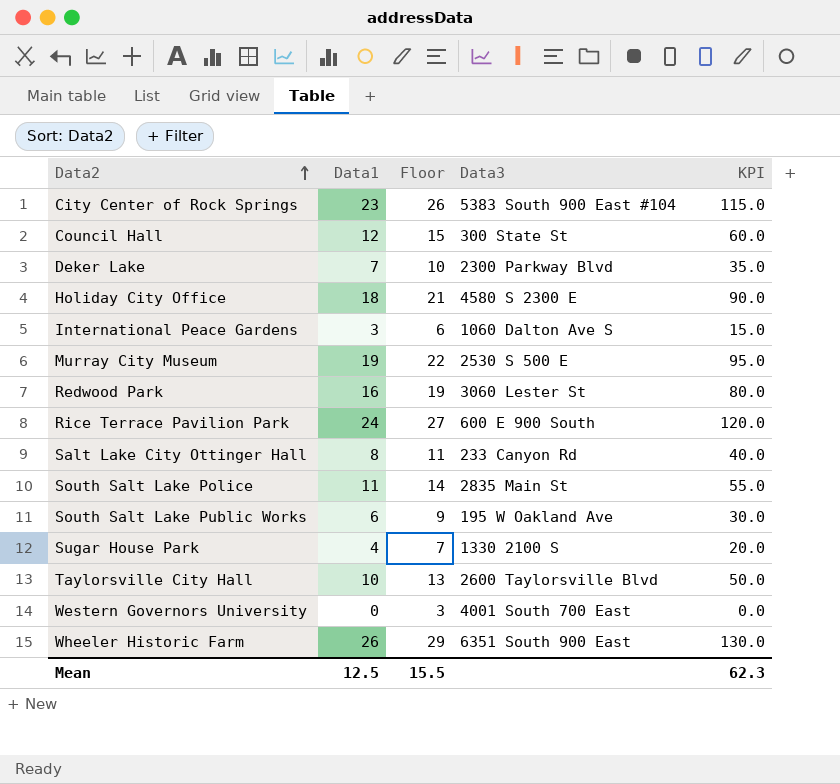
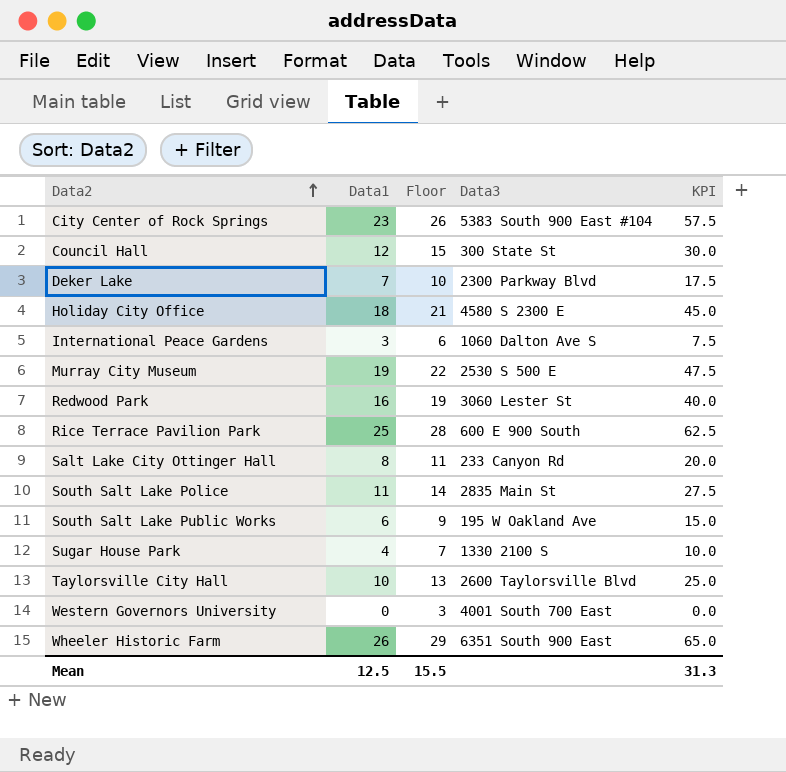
column KPI | formula: [Data1] * 5 -> [Data1] * 2.5
Rice Terrace Pavilion Park | Data1: 24 -> 25
Rice Terrace Pavilion Park | Floor: 27 -> 28
Mean | KPI: 62.3 -> 31.3

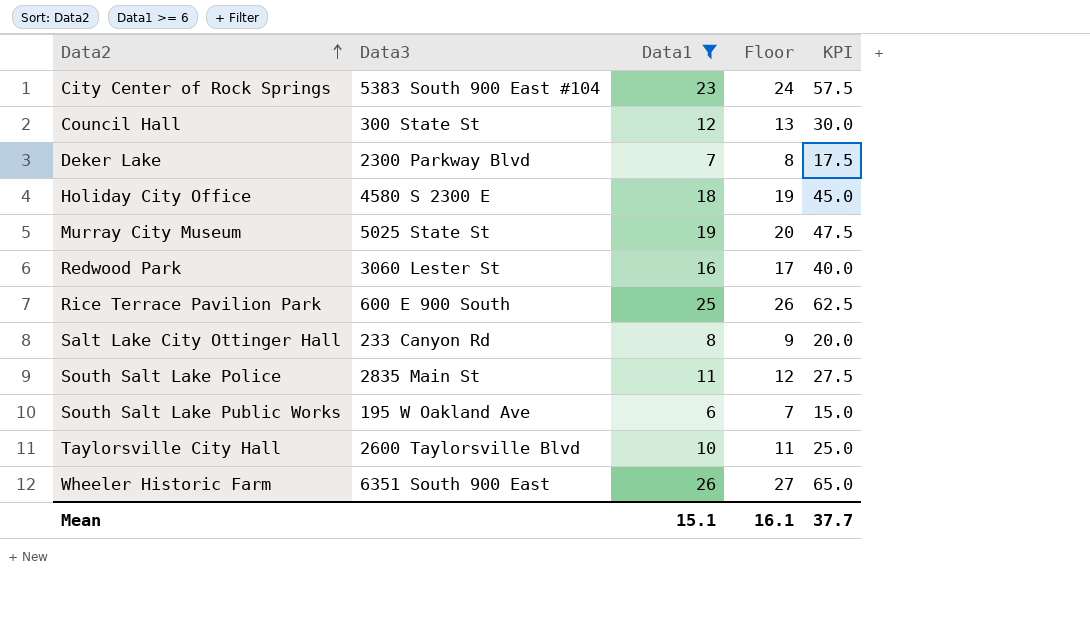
filter: none -> Data1 >= 6
column Data3 | position: 4 -> 2
column Floor | formula: [Data1] + 3 -> [Data1] + 1
Murray City Museum | Data3: 2530 S 500 E -> 5025 State St
Mean | Data1: 12.5 -> 15.1
Mean | Floor: 15.5 -> 16.1
Mean | KPI: 31.3 -> 37.7

